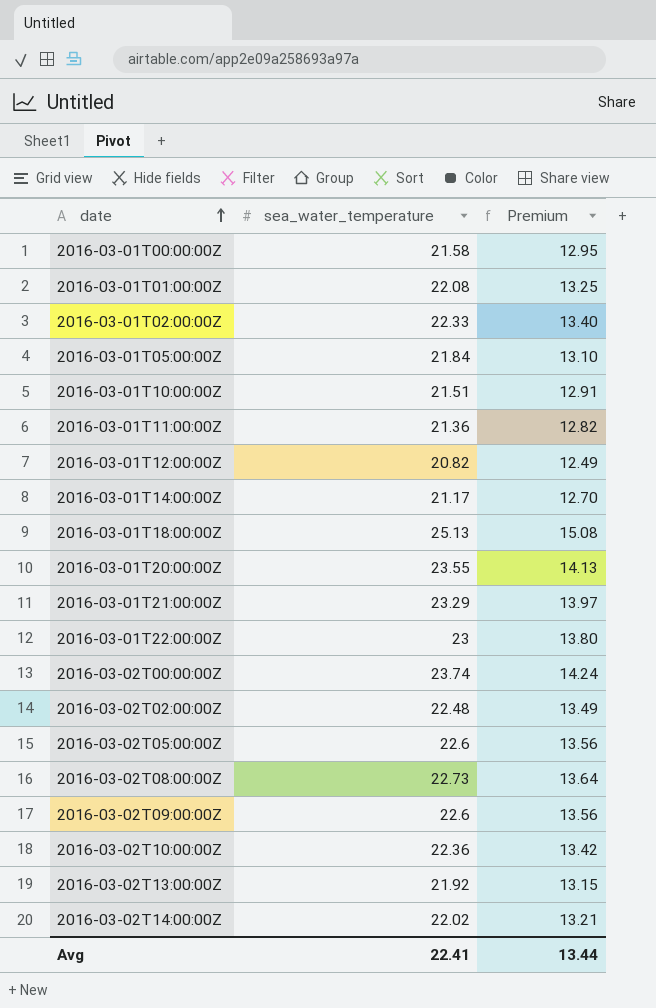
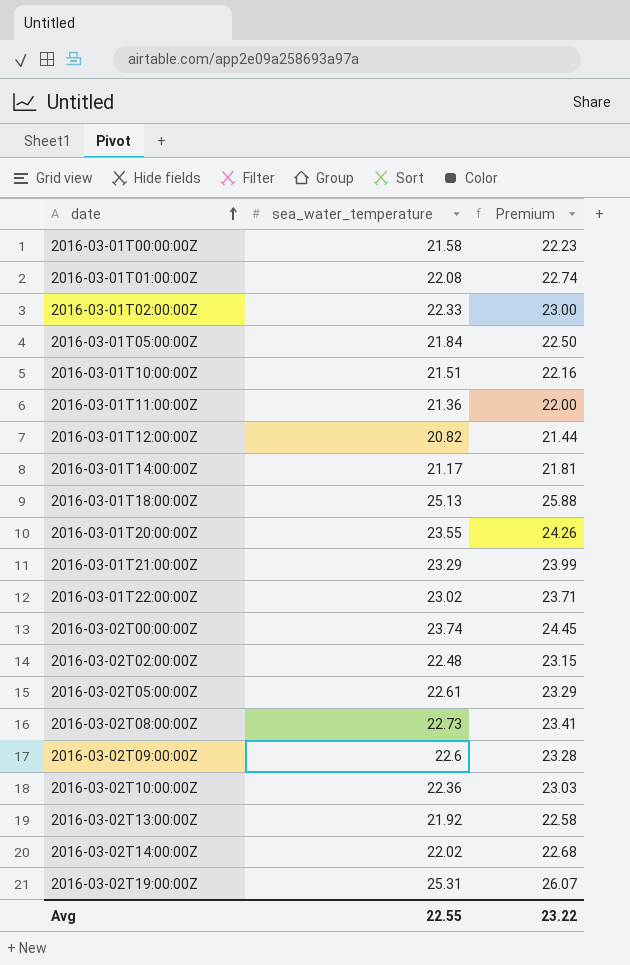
column Premium | formula: [sea_water_temperature] * 0.6 -> [sea_water_temperature] * 1.03
2016-03-01T22:00:00Z | sea_water_temperature: 23 -> 23.02
2016-03-02T05:00:00Z | sea_water_temperature: 22.6 -> 22.61
row 2016-03-02T19:00:00Z: none -> 25.31 | 26.07
Avg | sea_water_temperature: 22.41 -> 22.55
Avg | Premium: 13.44 -> 23.22

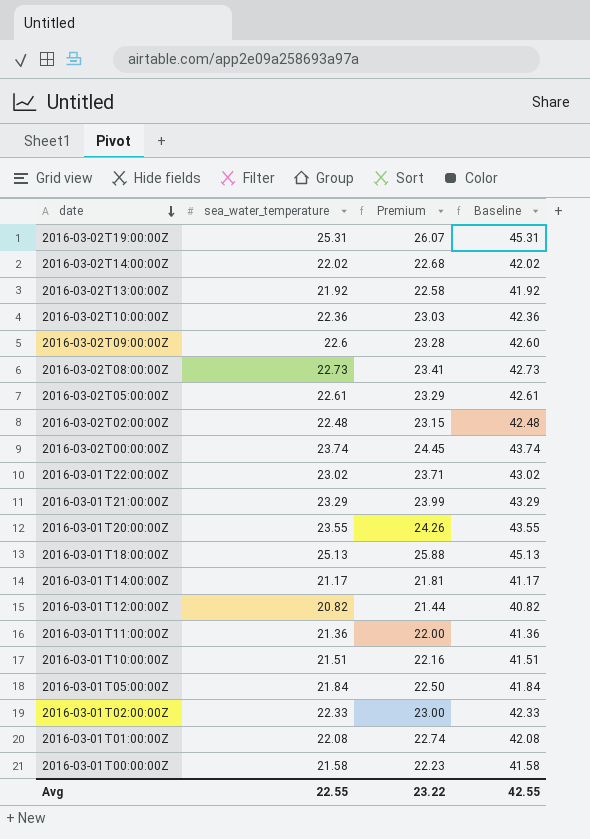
row order: date ascending -> date descending
column Baseline | formula: none -> [sea_water_temperature] + 20

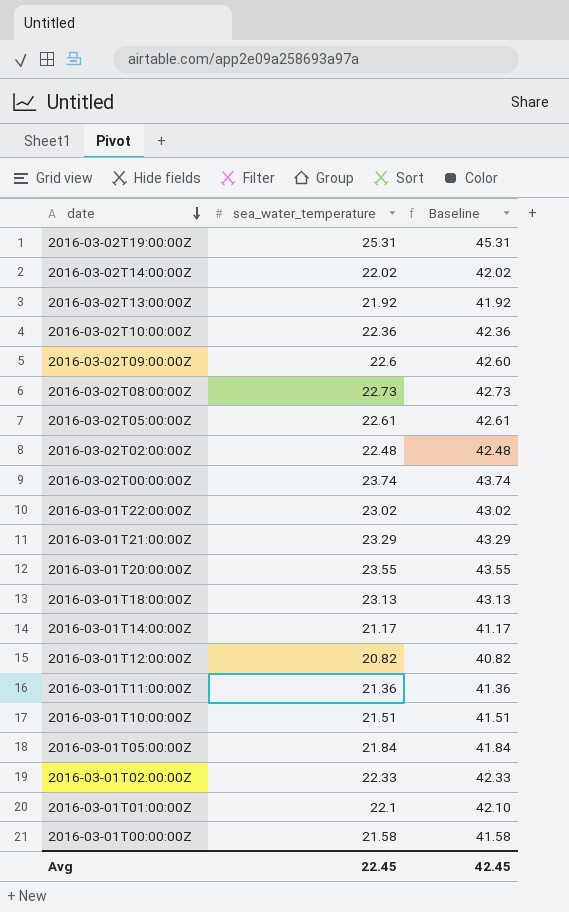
column Premium | formula: [sea_water_temperature] * 1.03 -> none
2016-03-01T18:00:00Z | sea_water_temperature: 25.13 -> 23.13
2016-03-01T18:00:00Z | Baseline: 45.13 -> 43.13
2016-03-01T01:00:00Z | sea_water_temperature: 22.08 -> 22.1
2016-03-01T01:00:00Z | Baseline: 42.08 -> 42.10
Avg | sea_water_temperature: 22.55 -> 22.45
Avg | Baseline: 42.55 -> 42.45

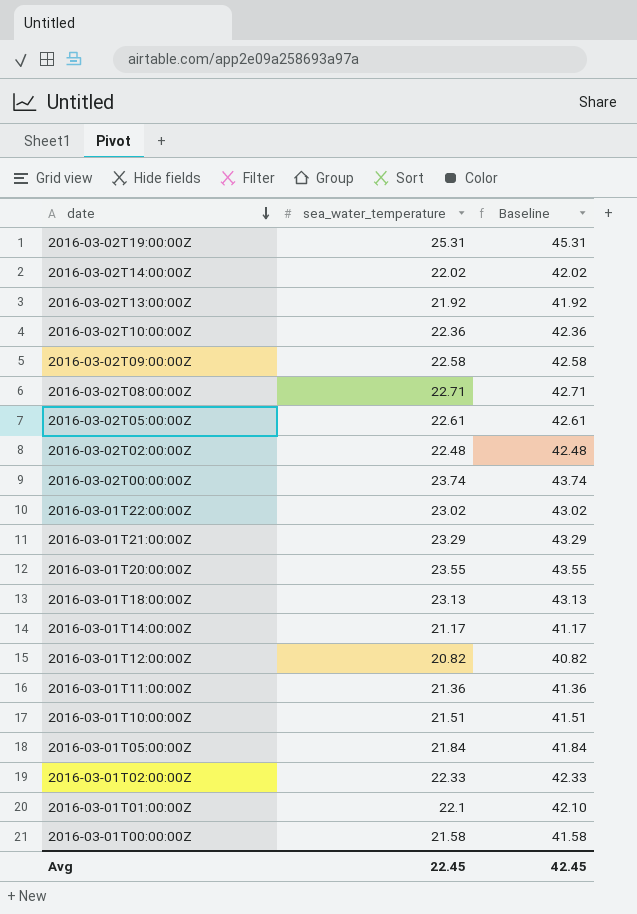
2016-03-02T09:00:00Z | sea_water_temperature: 22.6 -> 22.58
2016-03-02T09:00:00Z | Baseline: 42.60 -> 42.58
2016-03-02T08:00:00Z | sea_water_temperature: 22.73 -> 22.71
2016-03-02T08:00:00Z | Baseline: 42.73 -> 42.71

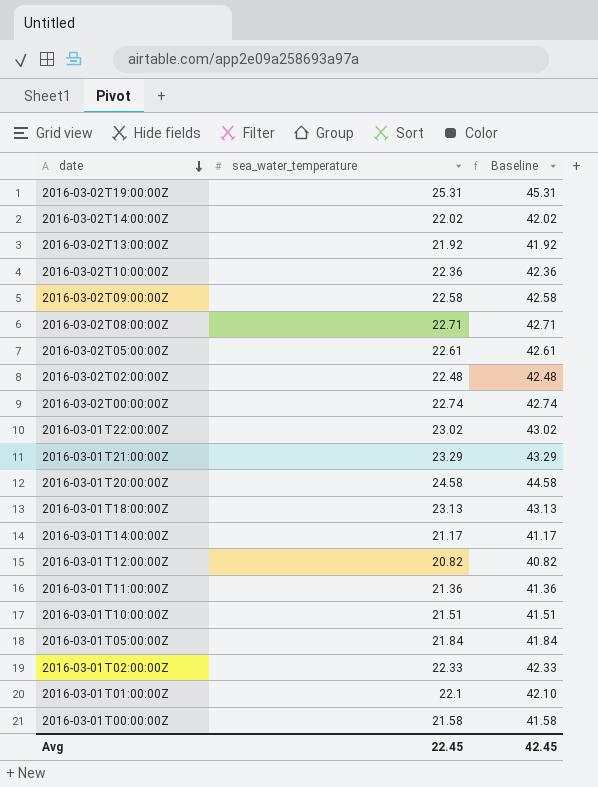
2016-03-02T00:00:00Z | sea_water_temperature: 23.74 -> 22.74
2016-03-02T00:00:00Z | Baseline: 43.74 -> 42.74
2016-03-01T20:00:00Z | sea_water_temperature: 23.55 -> 24.58
2016-03-01T20:00:00Z | Baseline: 43.55 -> 44.58

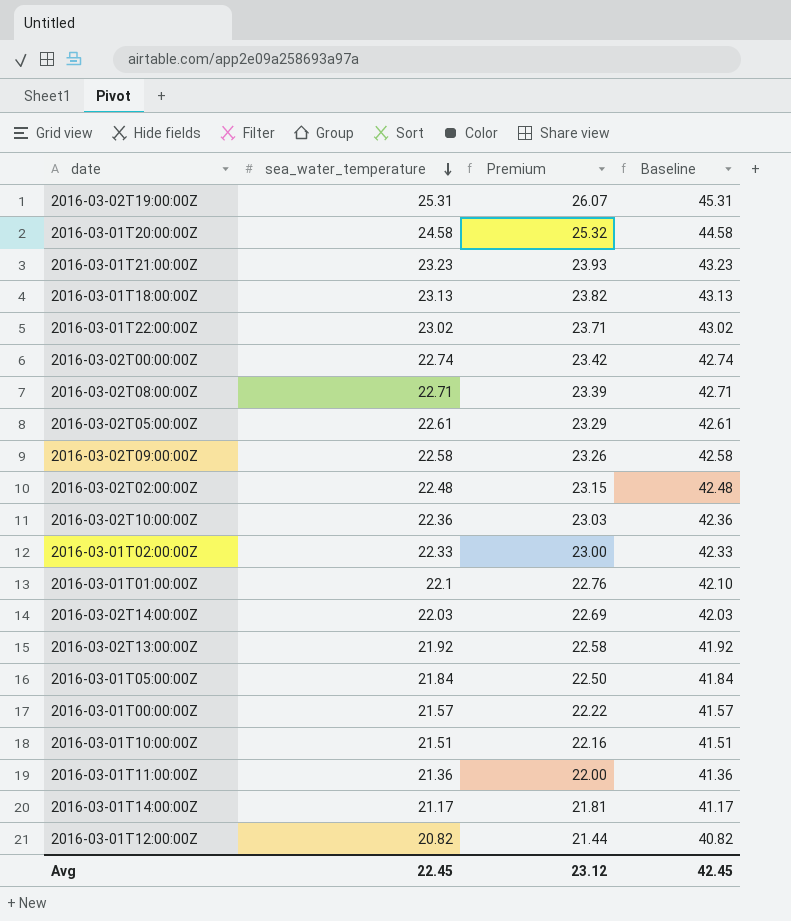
row order: date descending -> sea_water_temperature descending
column Premium | formula: none -> [sea_water_temperature] * 1.03
2016-03-01T21:00:00Z | sea_water_temperature: 23.29 -> 23.23
2016-03-01T21:00:00Z | Baseline: 43.29 -> 43.23
2016-03-02T14:00:00Z | sea_water_temperature: 22.02 -> 22.03
2016-03-02T14:00:00Z | Baseline: 42.02 -> 42.03
2016-03-01T00:00:00Z | sea_water_temperature: 21.58 -> 21.57
2016-03-01T00:00:00Z | Baseline: 41.58 -> 41.57

